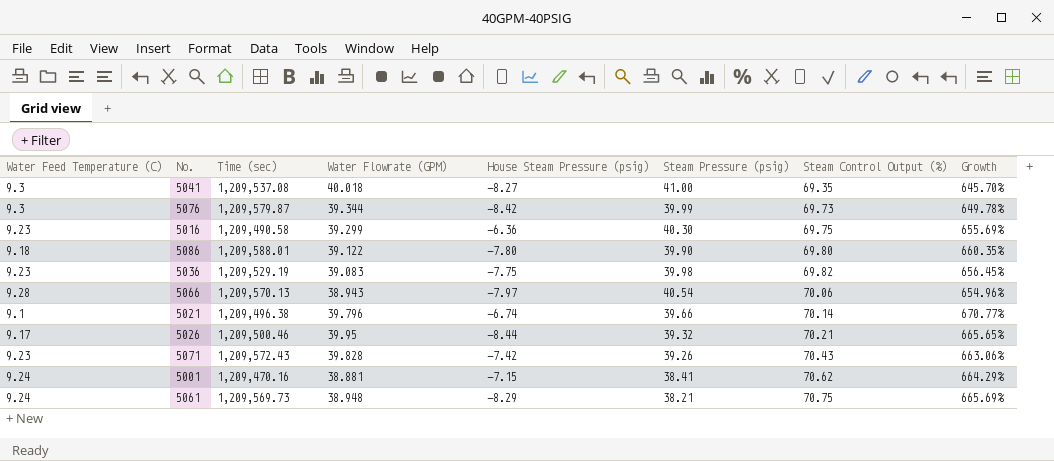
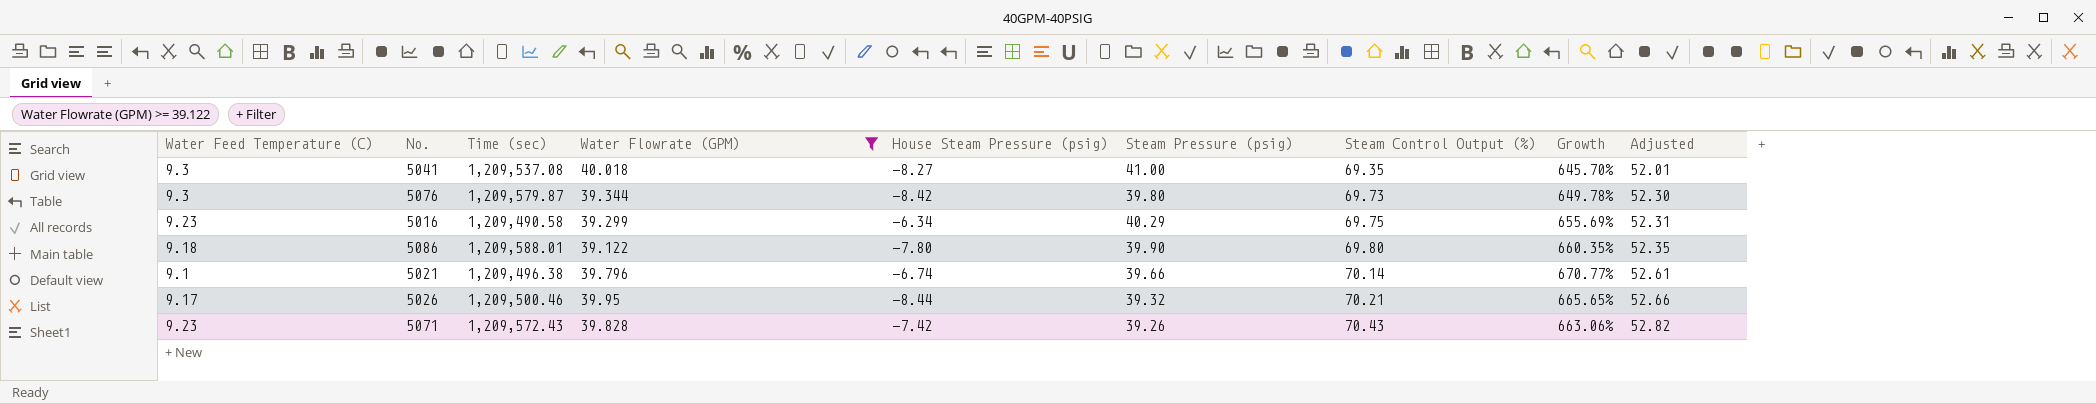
filter: none -> Water Flowrate (GPM) >= 39.122
column Adjusted | formula: none -> [Steam Control Output (%)] * 0.75
5076 | Steam Pressure (psig): 39.99 -> 39.80
5016 | House Steam Pressure (psig): -6.36 -> -6.34
5016 | Steam Pressure (psig): 40.30 -> 40.29

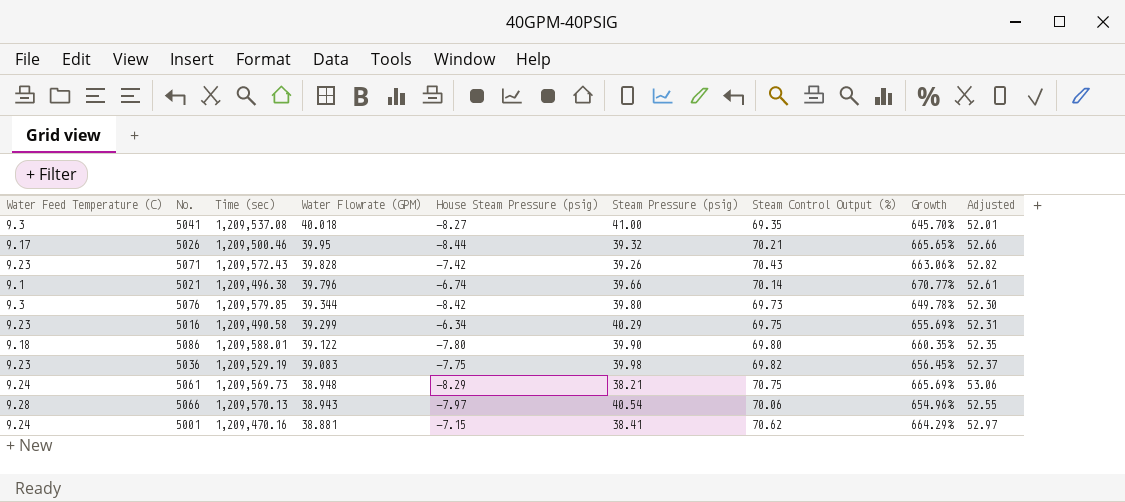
filter: Water Flowrate (GPM) >= 39.122 -> none
row order: Steam Control Output (%) ascending -> Water Flowrate (GPM) descending
5076 | Time (sec): 1,209,579.87 -> 1,209,579.85

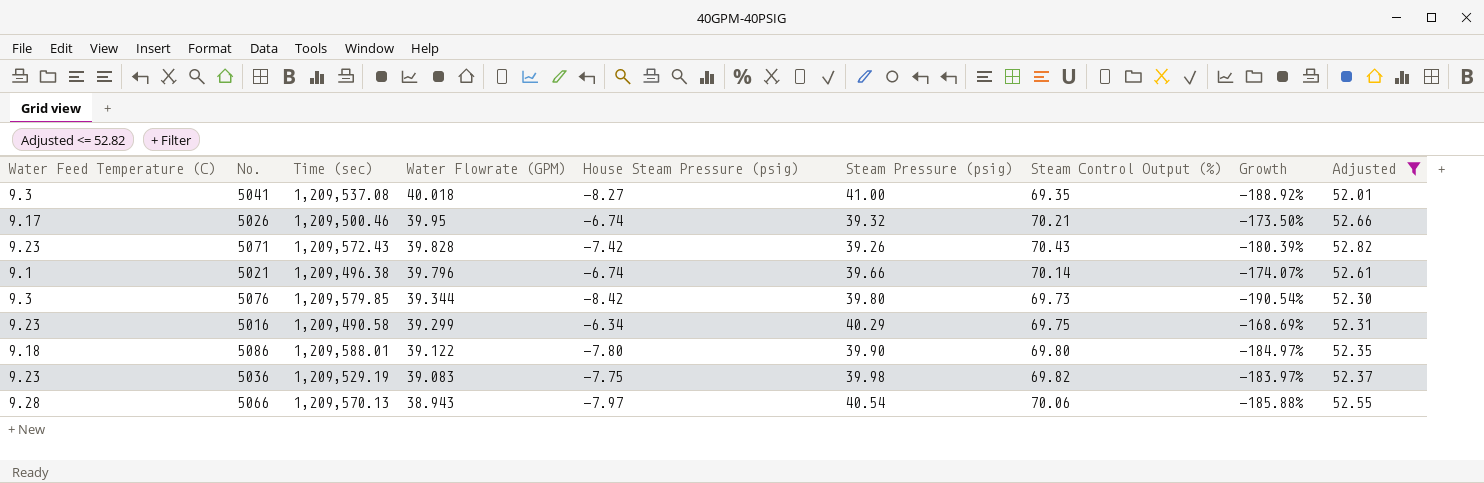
filter: none -> Adjusted <= 52.82
column Growth | formula: ([Steam Control Output (%)] - [Water Feed Temperature (C)]) / [Water Feed Temperature (C)] -> ([House Steam Pressure (psig)] - [Water Feed Temperature (C)]) / [Water Feed Temperature (C)]
5026 | House Steam Pressure (psig): -8.44 -> -6.74

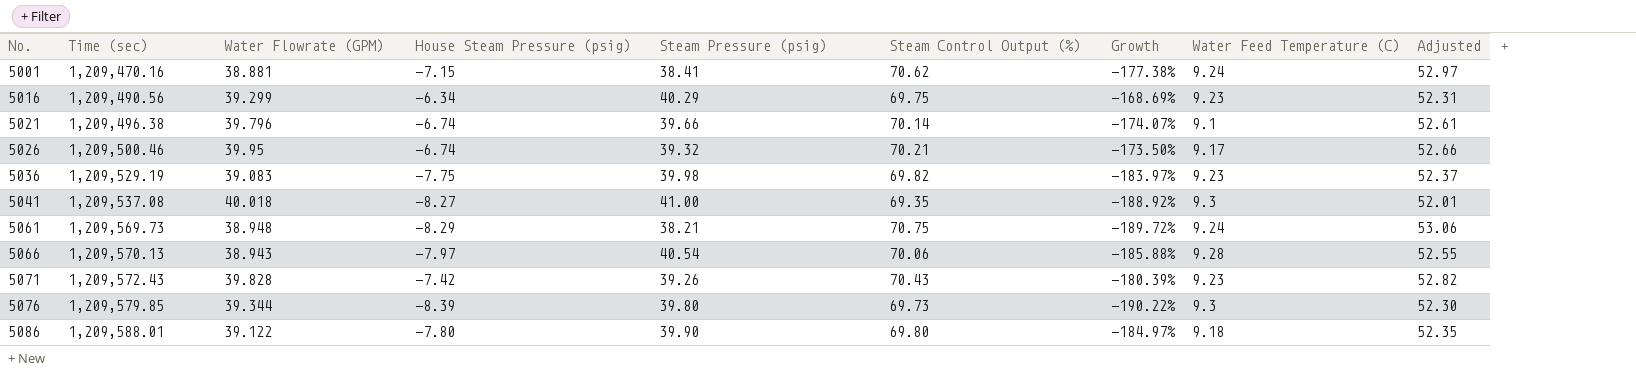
filter: Adjusted <= 52.82 -> none
row order: Water Flowrate (GPM) descending -> No. ascending
column Water Feed Temperature (C) | position: 1 -> 8
5016 | Time (sec): 1,209,490.58 -> 1,209,490.56
5076 | House Steam Pressure (psig): -8.42 -> -8.39
5076 | Growth: -190.54% -> -190.22%

